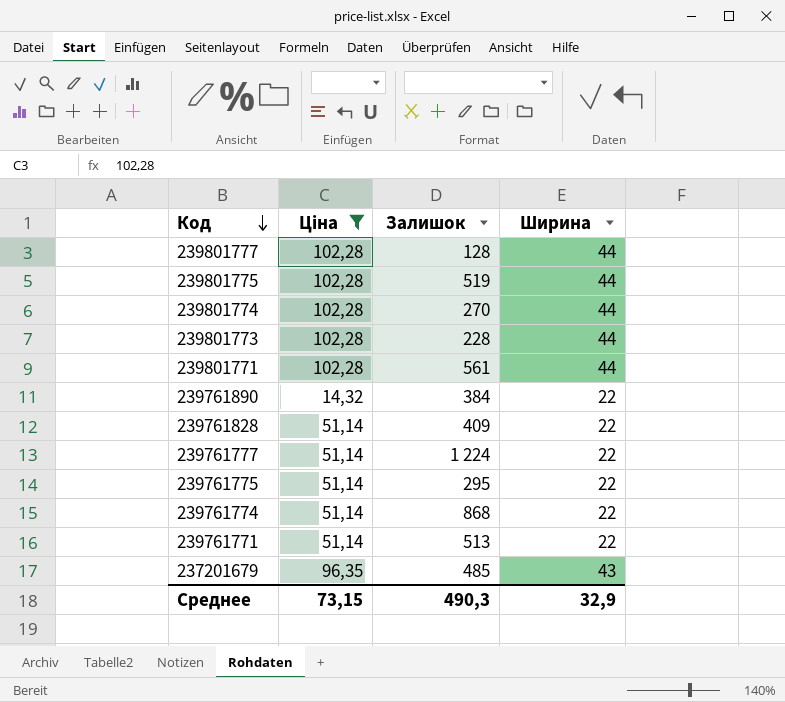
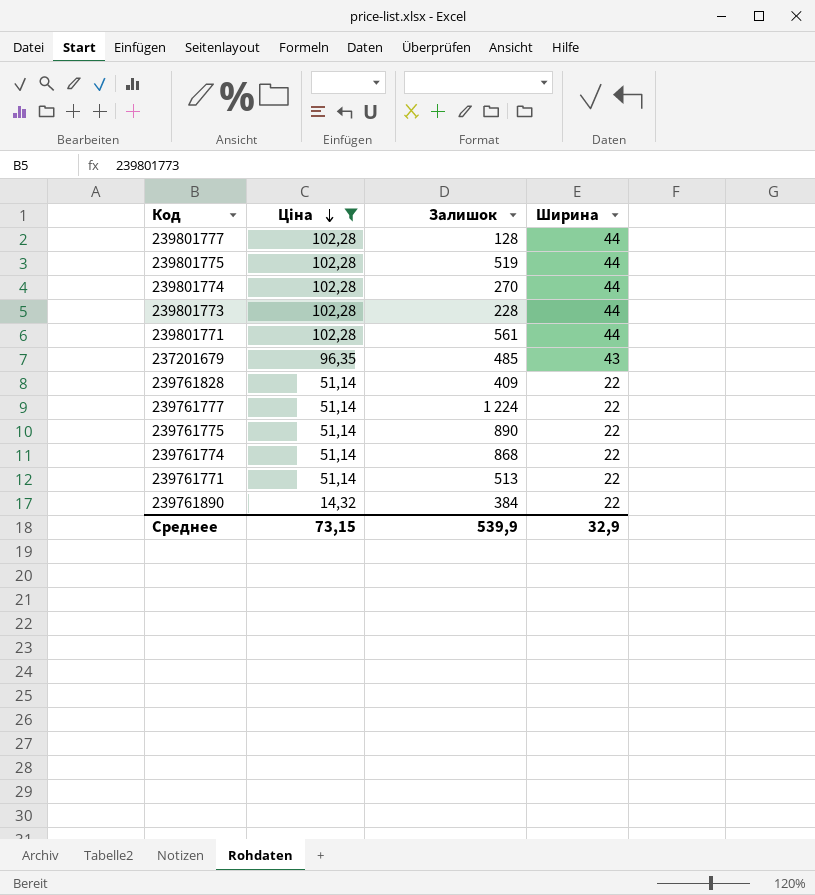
row order: Код descending -> Ціна descending
239761775 | Залишок: 295 -> 890
Среднее | Залишок: 490,3 -> 539,9

